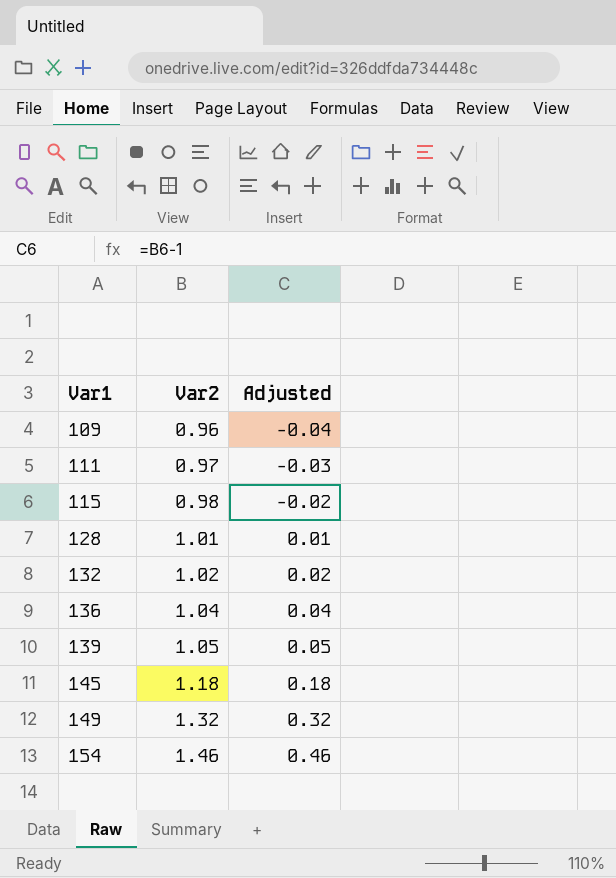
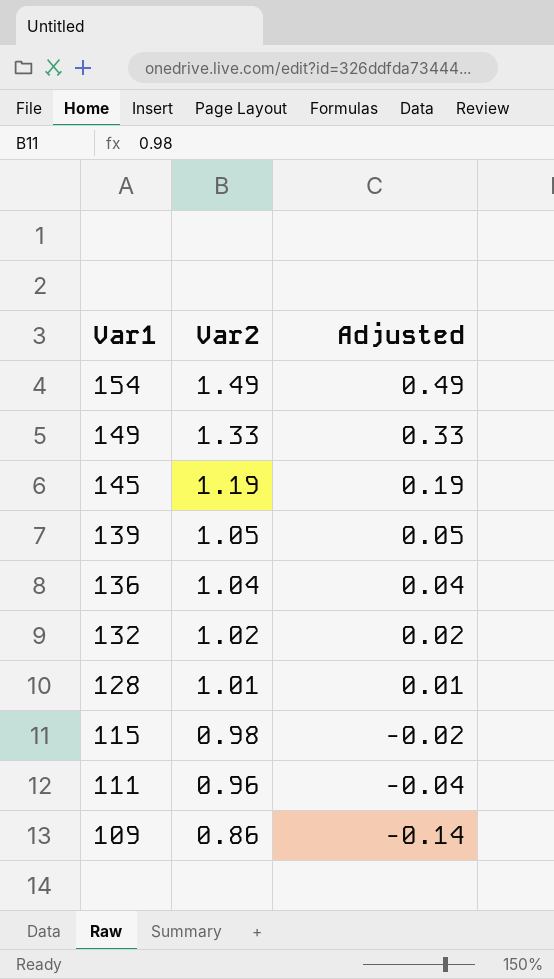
row order: Var1 ascending -> Var1 descending
154 | Var2: 1.46 -> 1.49
154 | Adjusted: 0.46 -> 0.49
149 | Var2: 1.32 -> 1.33
149 | Adjusted: 0.32 -> 0.33
145 | Var2: 1.18 -> 1.19
145 | Adjusted: 0.18 -> 0.19
111 | Var2: 0.97 -> 0.96
111 | Adjusted: -0.03 -> -0.04
109 | Var2: 0.96 -> 0.86
109 | Adjusted: -0.04 -> -0.14

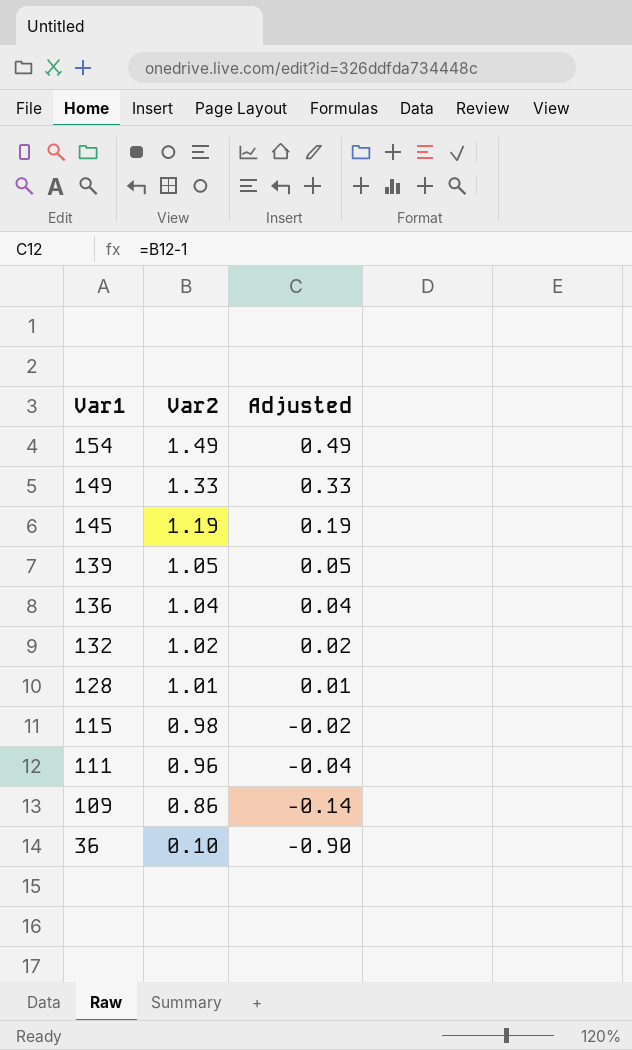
row 36: none -> 0.10 | -0.90

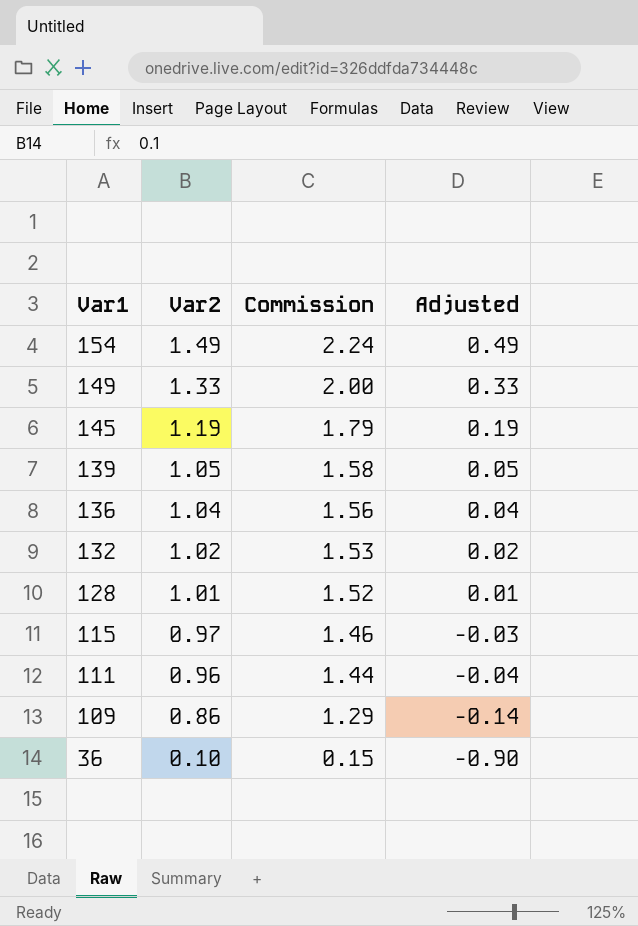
column Commission | formula: none -> [Var2] * 1.5
115 | Var2: 0.98 -> 0.97
115 | Adjusted: -0.02 -> -0.03

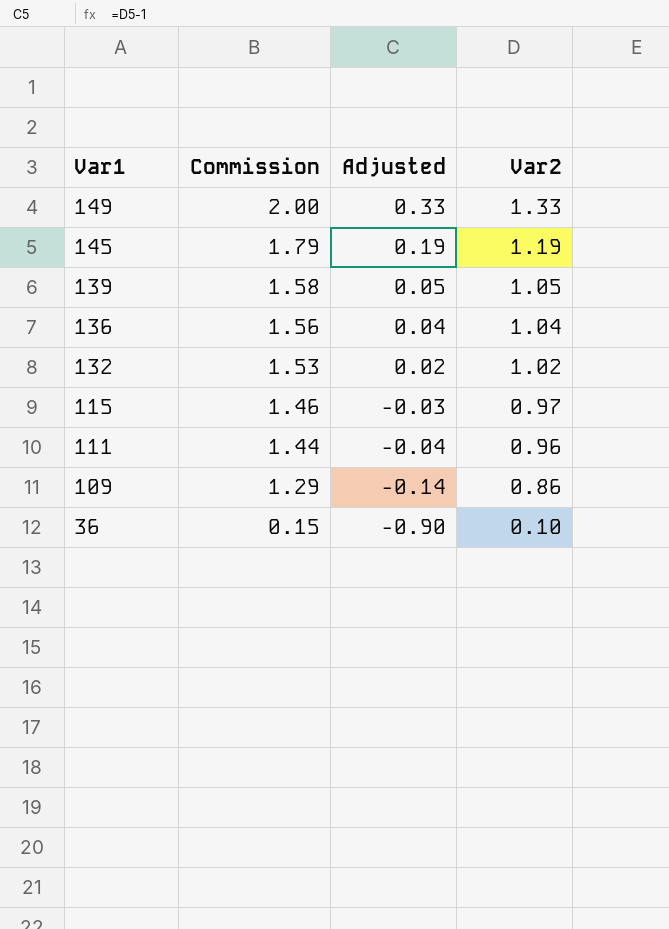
column Var2 | position: 2 -> 4
row 154: 1.49 | 2.24 | 0.49 -> none
row 128: 1.01 | 1.52 | 0.01 -> none

